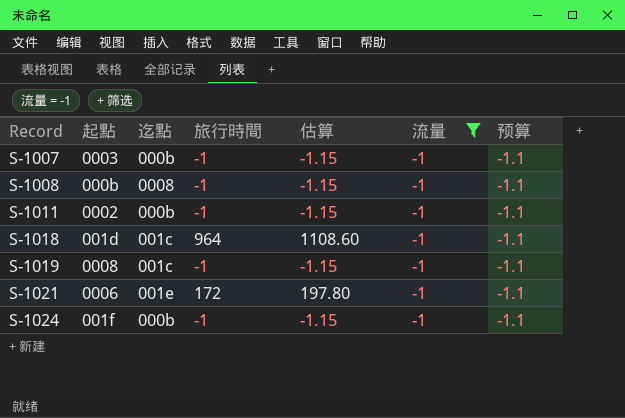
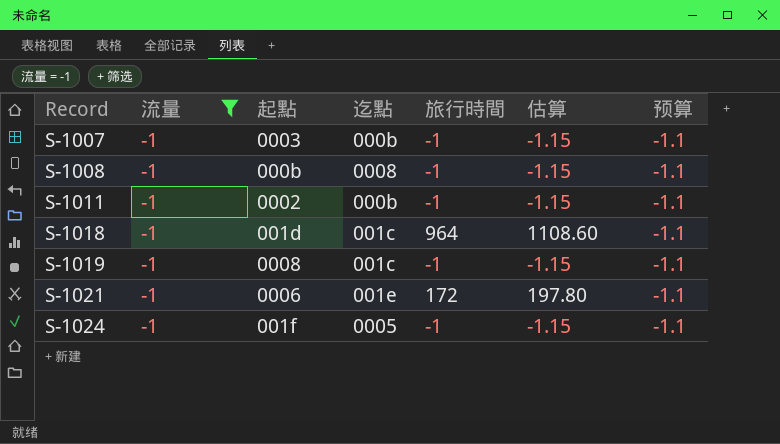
column 流量 | position: 6 -> 2
S-1024 | 迄點: 000b -> 0005

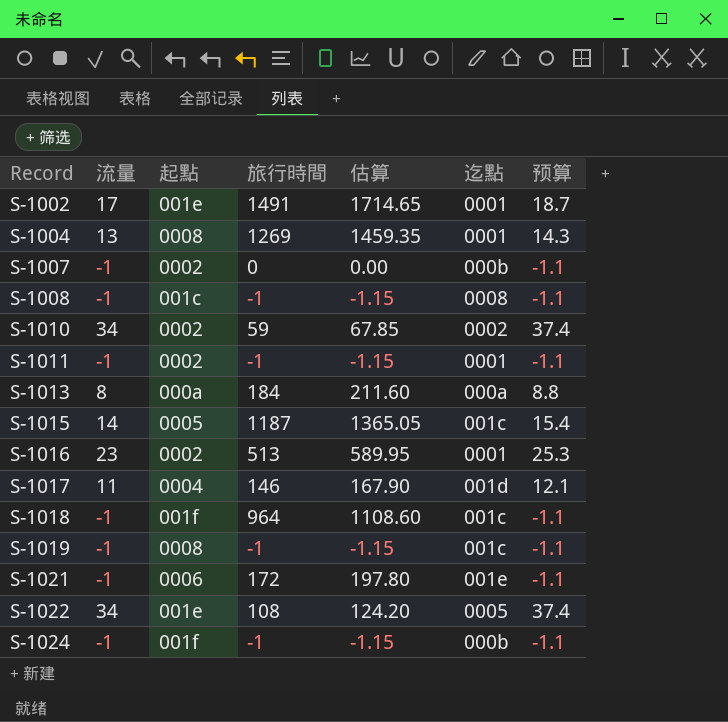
filter: 流量 = -1 -> none
column 迄點 | position: 4 -> 6
S-1007 | 起點: 0003 -> 0002
S-1007 | 旅行時間: -1 -> 0
S-1007 | 估算: -1.15 -> 0.00
S-1008 | 起點: 000b -> 001c
S-1011 | 迄點: 000b -> 0001
S-1018 | 起點: 001d -> 001f
S-1024 | 迄點: 0005 -> 000b

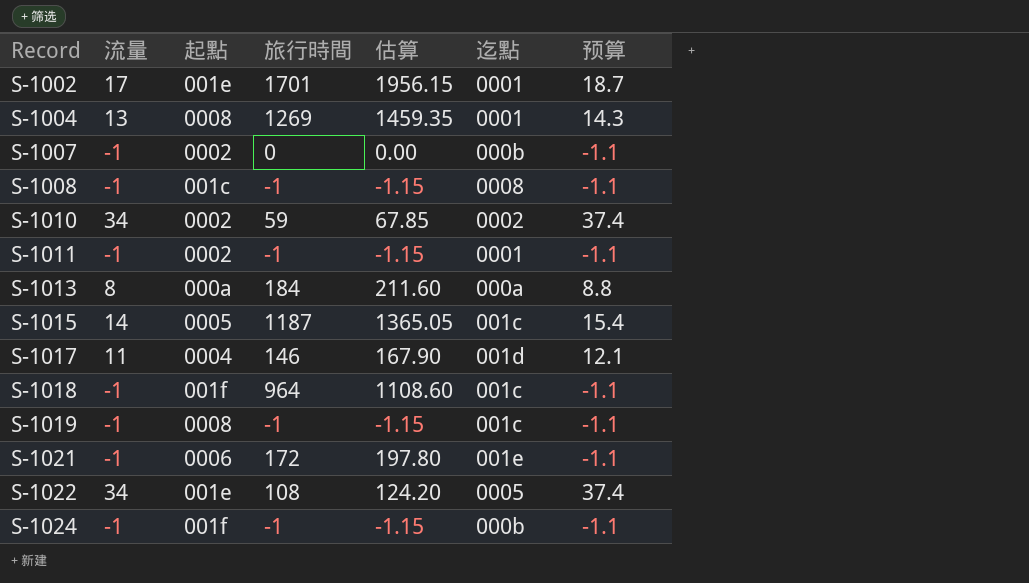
row S-1016: 23 | 0002 | 513 | 589.95 | 0001 | 25.3 -> none
S-1002 | 旅行時間: 1491 -> 1701
S-1002 | 估算: 1714.65 -> 1956.15

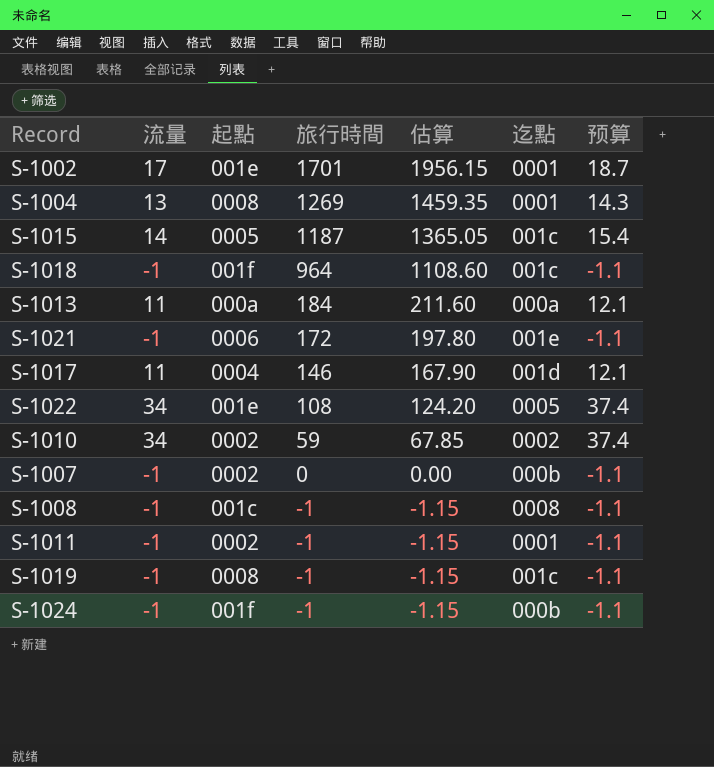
row order: Record ascending -> 旅行時間 descending
S-1013 | 流量: 8 -> 11
S-1013 | 预算: 8.8 -> 12.1

